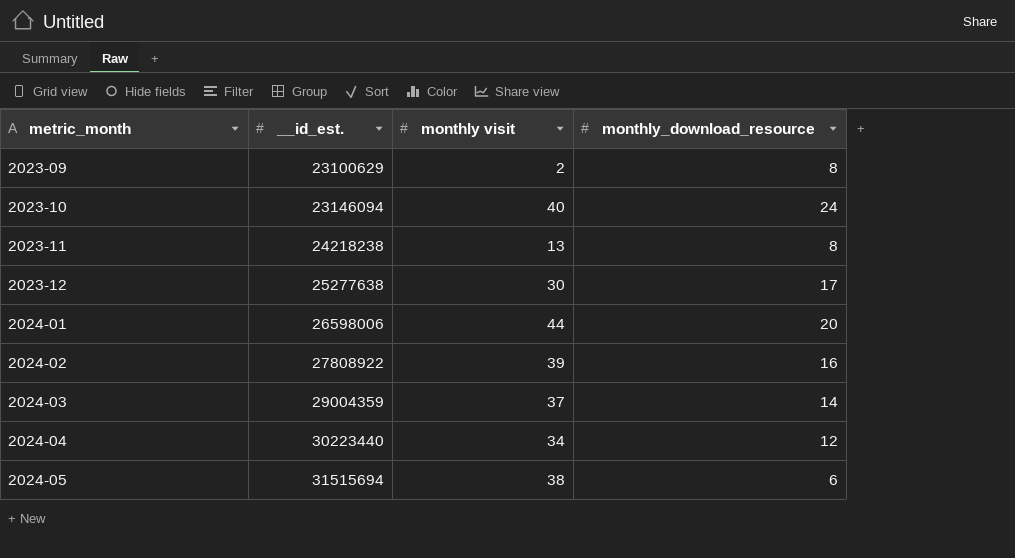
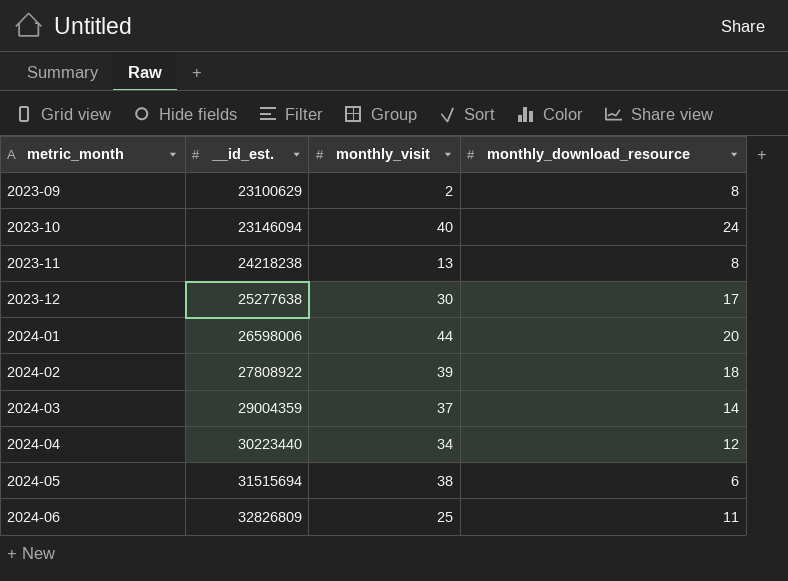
column name: monthly visit -> monthly_visit
2024-02 | monthly_download_resource: 16 -> 18
row 2024-06: none -> 32826809 | 25 | 11

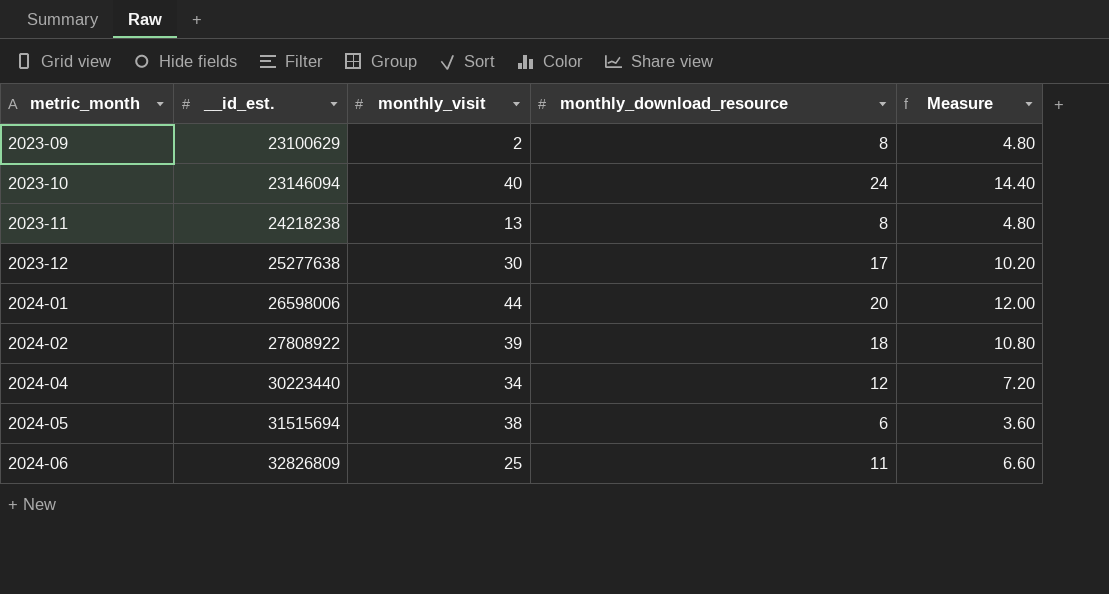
column Measure | formula: none -> [monthly_download_resource] * 0.6
row 2024-03: 29004359 | 37 | 14 -> none

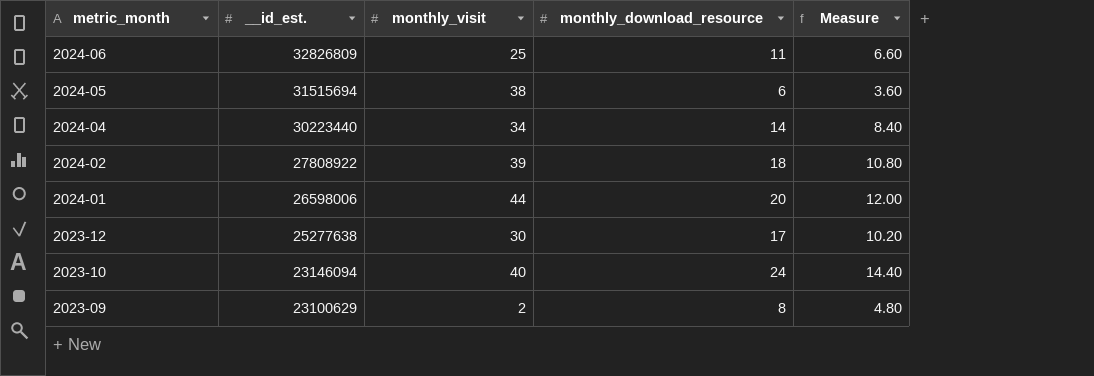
row order: metric_month ascending -> metric_month descending
row 2023-11: 24218238 | 13 | 8 | 4.80 -> none
2024-04 | monthly_download_resource: 12 -> 14
2024-04 | Measure: 7.20 -> 8.40

